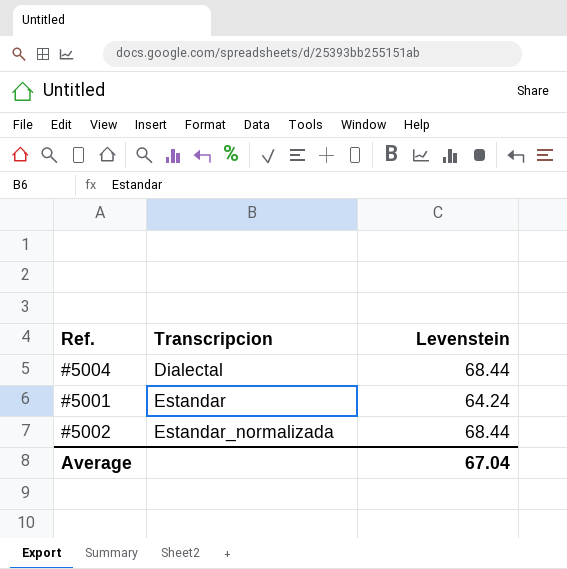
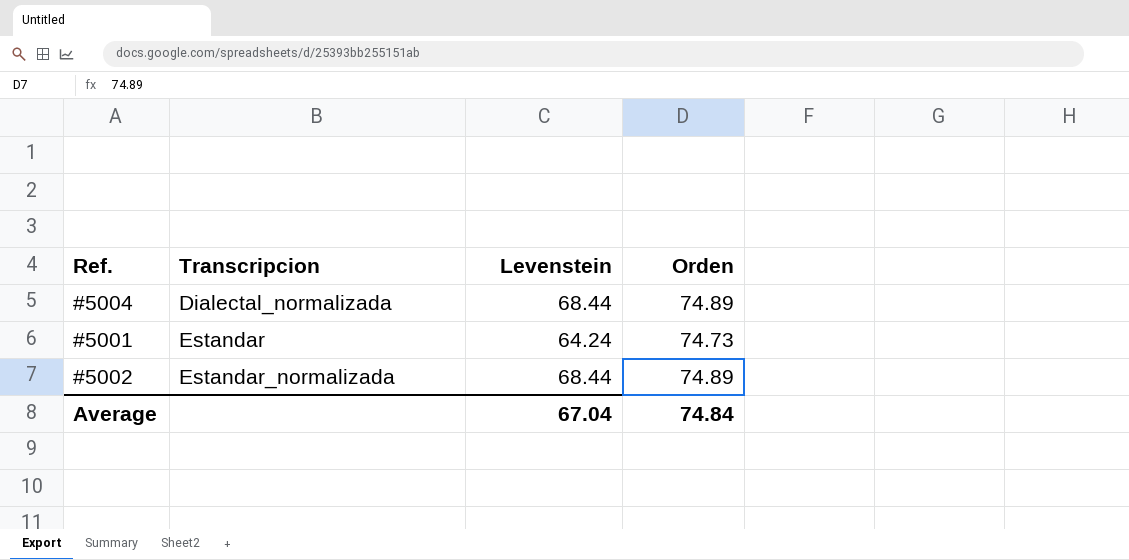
column Orden | position: none -> 4
#5004 | Transcripcion: Dialectal -> Dialectal_normalizada

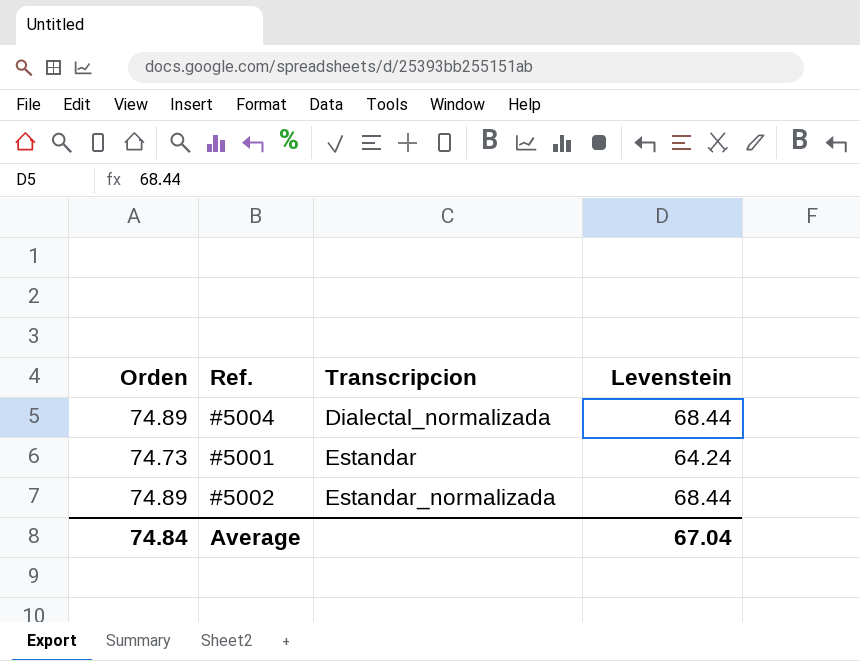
column Orden | position: 4 -> 1

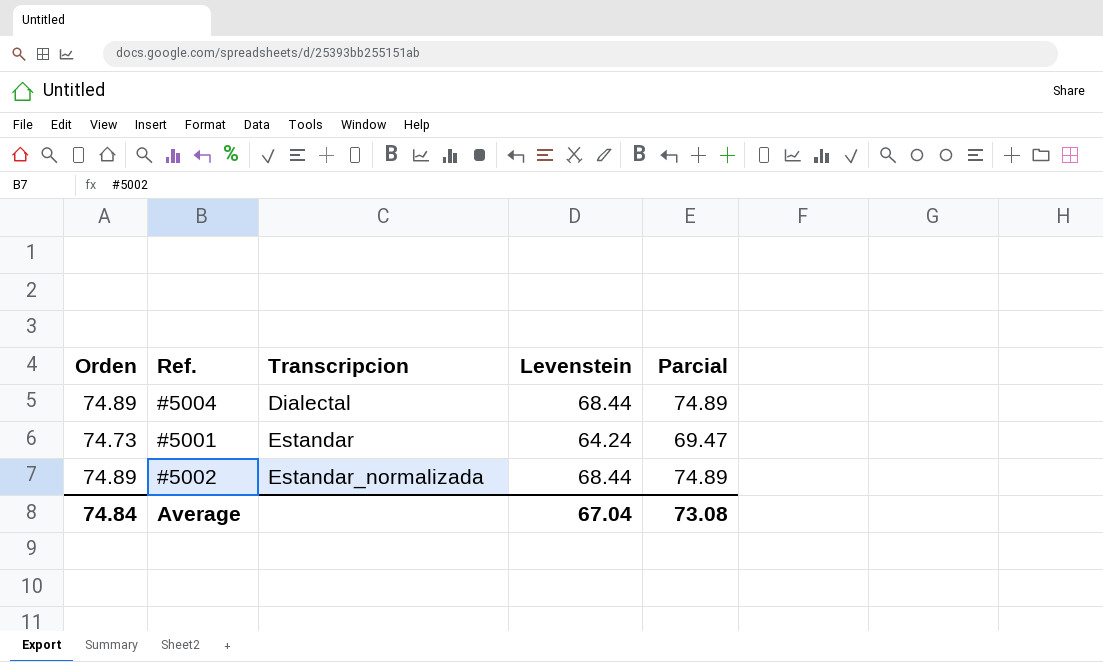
column Parcial | position: none -> 5
#5004 | Transcripcion: Dialectal_normalizada -> Dialectal

